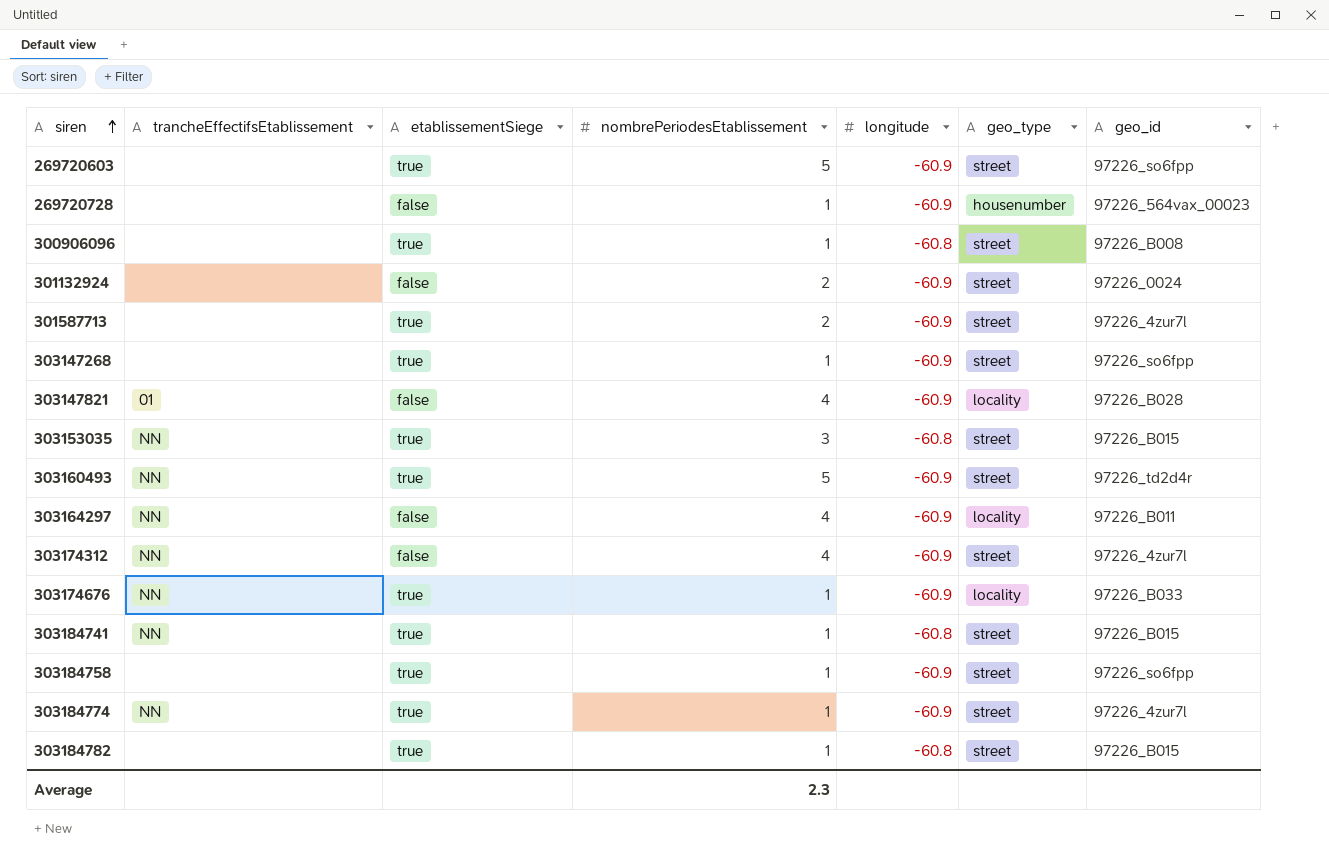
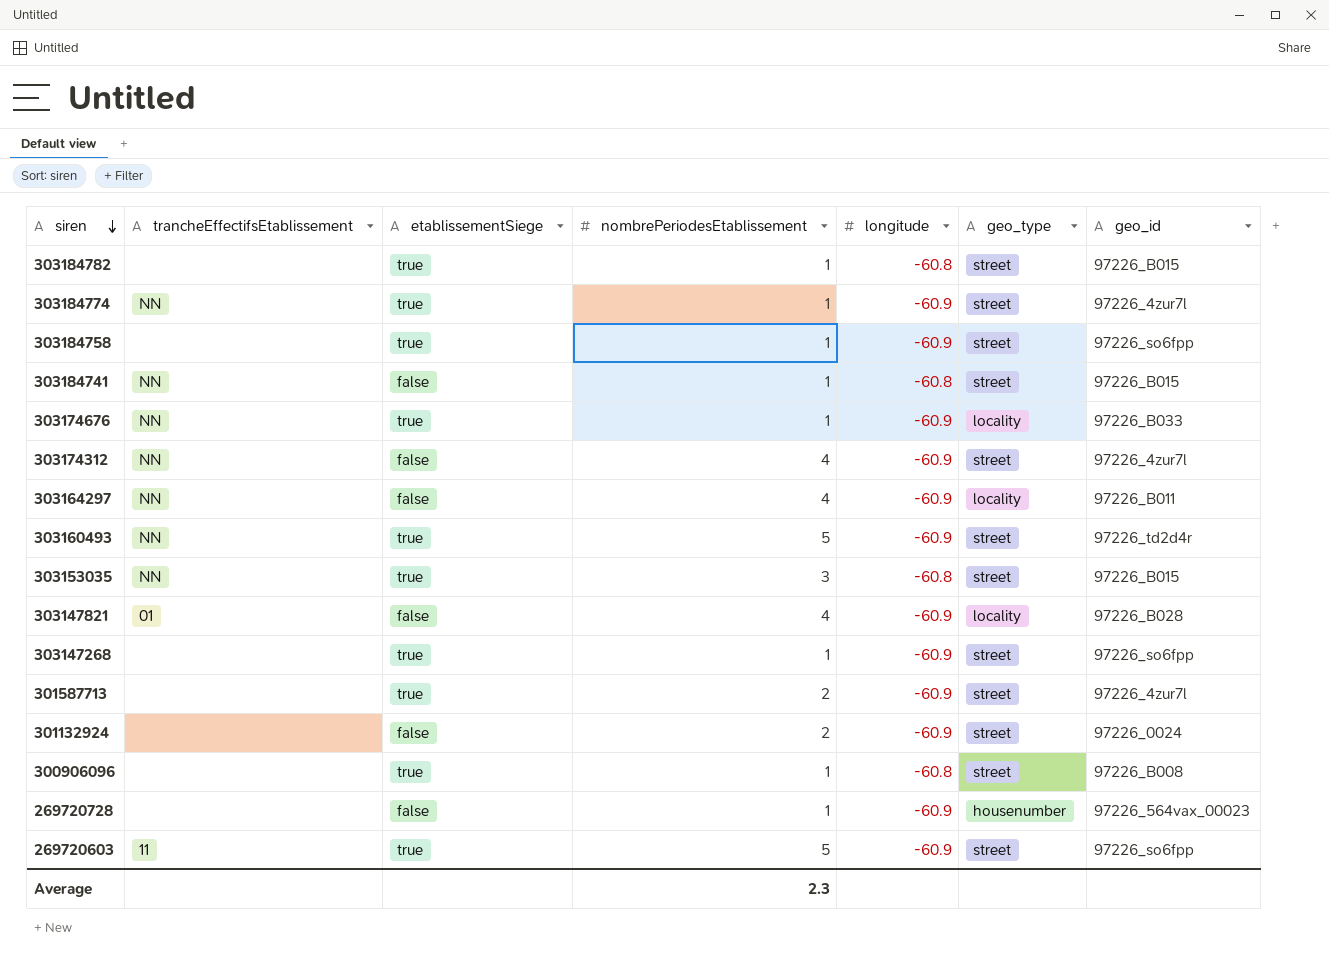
row order: siren ascending -> siren descending
303184741 | etablissementSiege: true -> false
269720603 | trancheEffectifsEtablissement: none -> 11

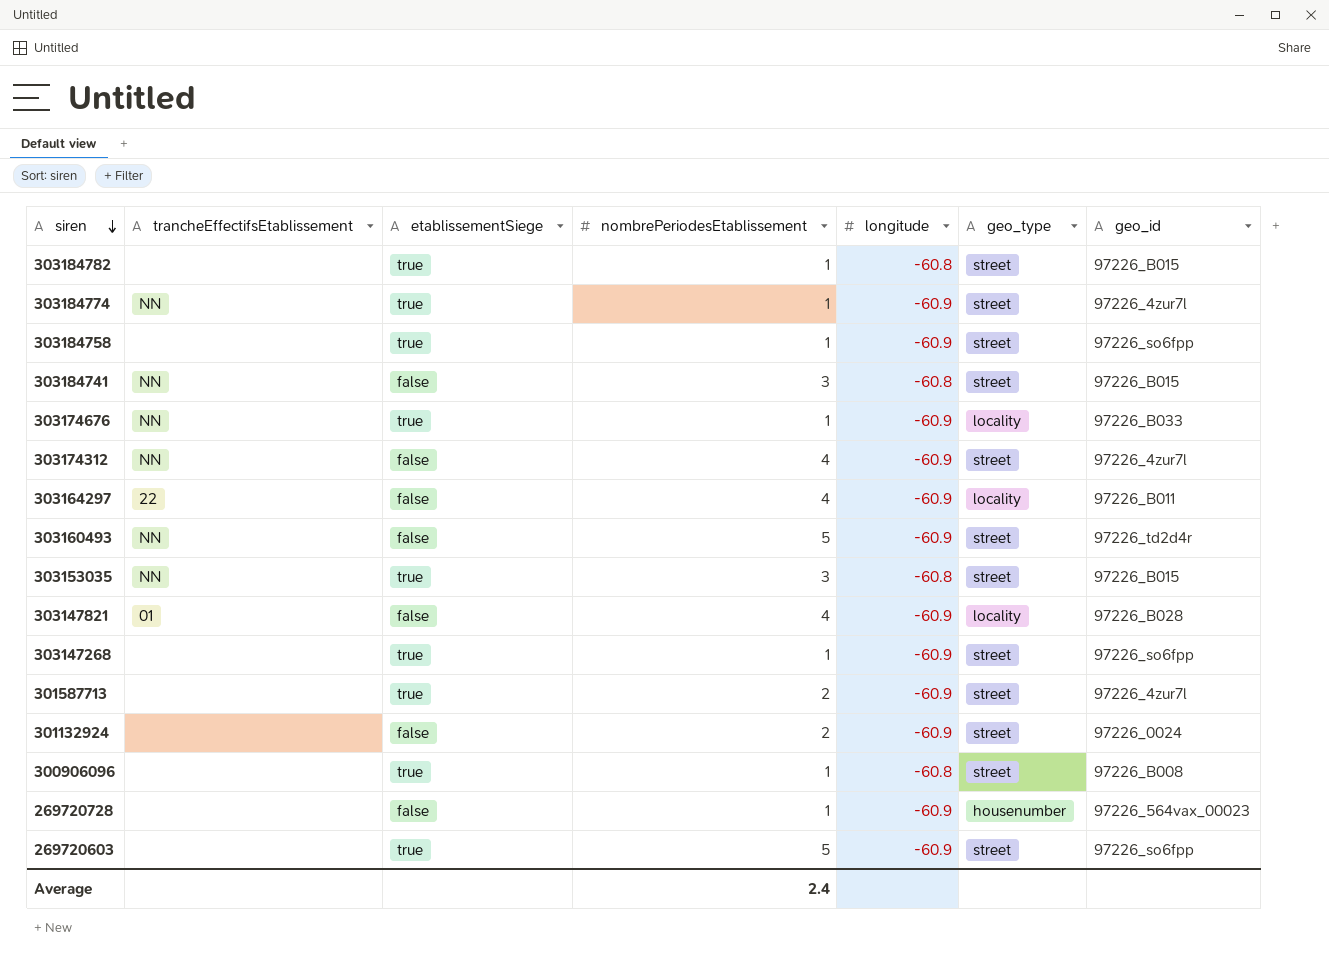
303184741 | nombrePeriodesEtablissement: 1 -> 3
303164297 | trancheEffectifsEtablissement: NN -> 22
303160493 | etablissementSiege: true -> false
269720603 | trancheEffectifsEtablissement: 11 -> none
Average | nombrePeriodesEtablissement: 2.3 -> 2.4

